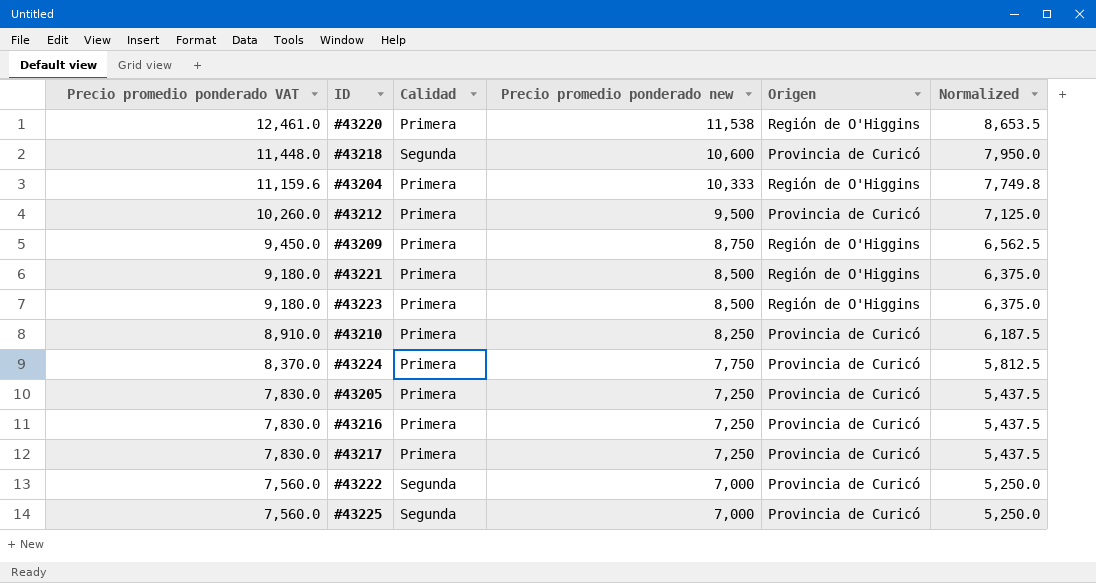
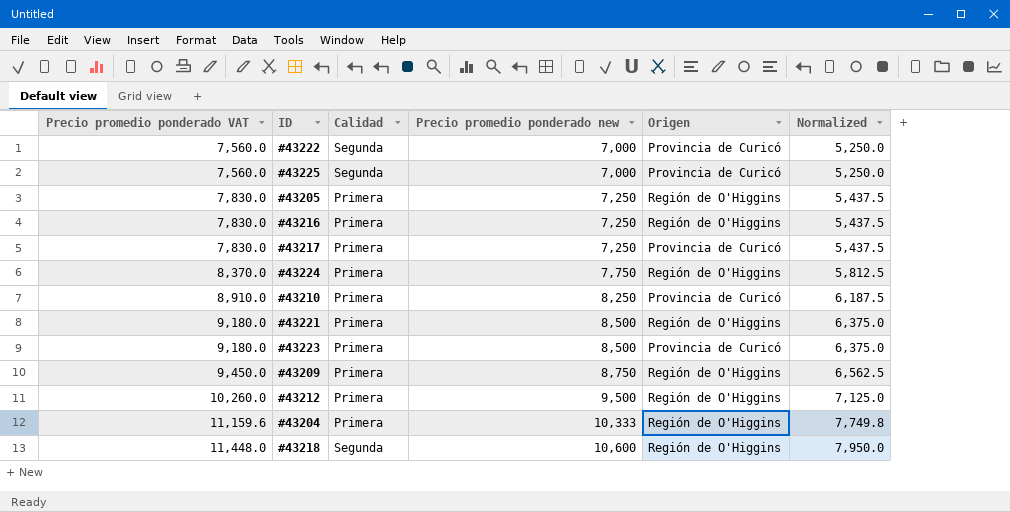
row order: Precio promedio ponderado VAT descending -> Precio promedio ponderado VAT ascending
row #43220: 12,461.0 | Primera | 11,538 | Región de O'Higgins | 8,653.5 -> none
#43205 | Origen: Provincia de Curicó -> Región de O'Higgins
#43216 | Origen: Provincia de Curicó -> Región de O'Higgins
#43224 | Origen: Provincia de Curicó -> Región de O'Higgins
#43223 | Origen: Región de O'Higgins -> Provincia de Curicó
#43212 | Origen: Provincia de Curicó -> Región de O'Higgins
#43218 | Origen: Provincia de Curicó -> Región de O'Higgins

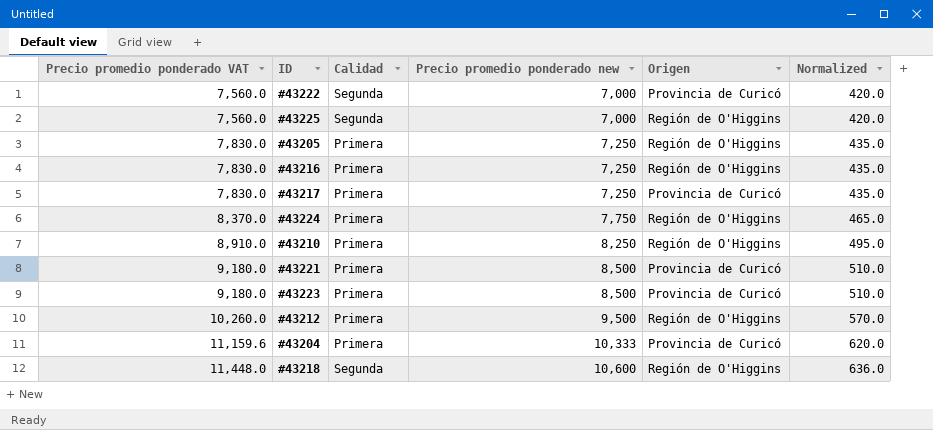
column Normalized | formula: [Precio promedio ponderado new] * 0.75 -> [Precio promedio ponderado new] * 0.06
row #43209: 9,450.0 | Primera | 8,750 | Región de O'Higgins | 6,562.5 -> none
#43225 | Origen: Provincia de Curicó -> Región de O'Higgins
#43210 | Origen: Provincia de Curicó -> Región de O'Higgins
#43221 | Origen: Región de O'Higgins -> Provincia de Curicó
#43204 | Origen: Región de O'Higgins -> Provincia de Curicó

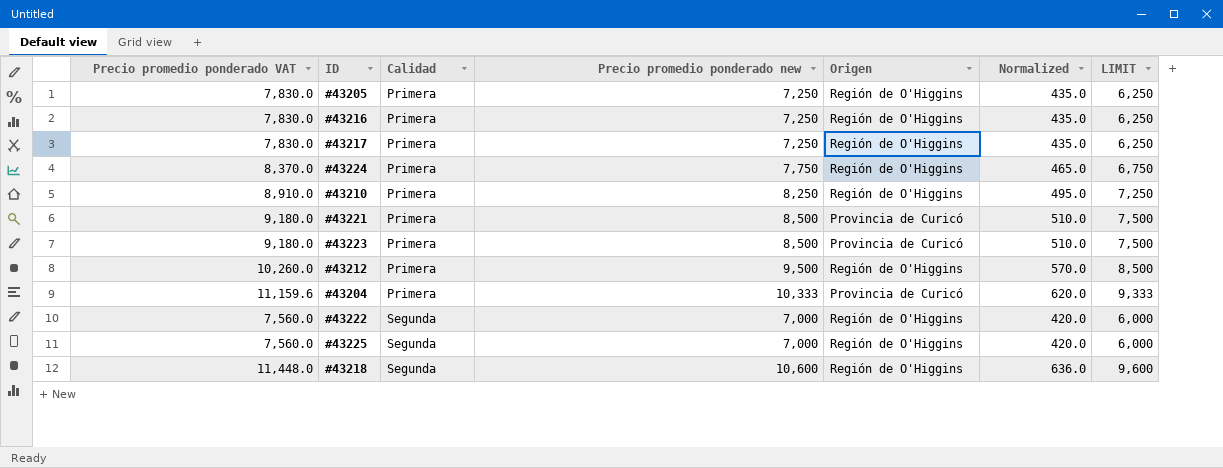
row order: Precio promedio ponderado VAT ascending -> Calidad ascending
column LIMIT | formula: none -> [Precio promedio ponderado new] - 1000
#43217 | Origen: Provincia de Curicó -> Región de O'Higgins
#43222 | Origen: Provincia de Curicó -> Región de O'Higgins

